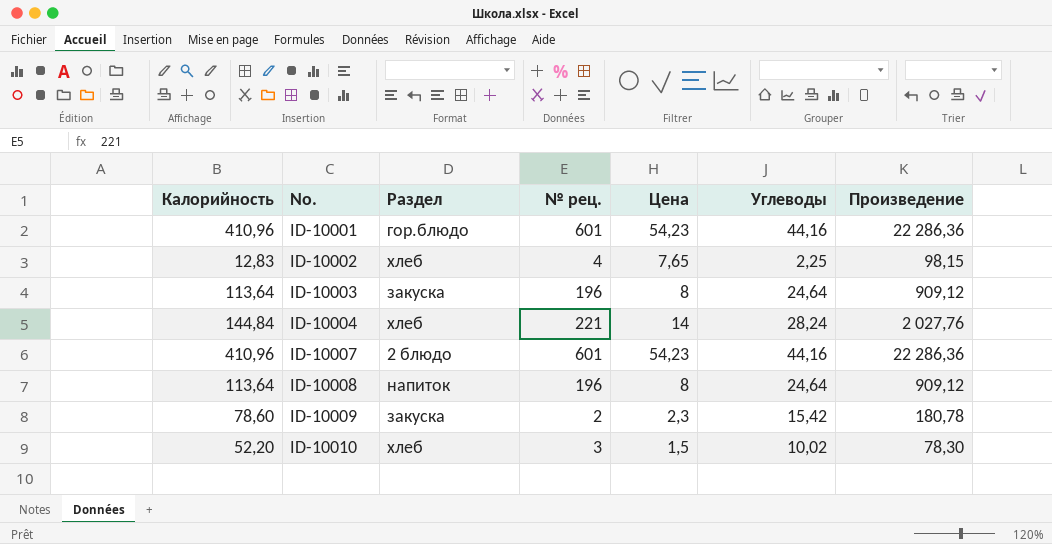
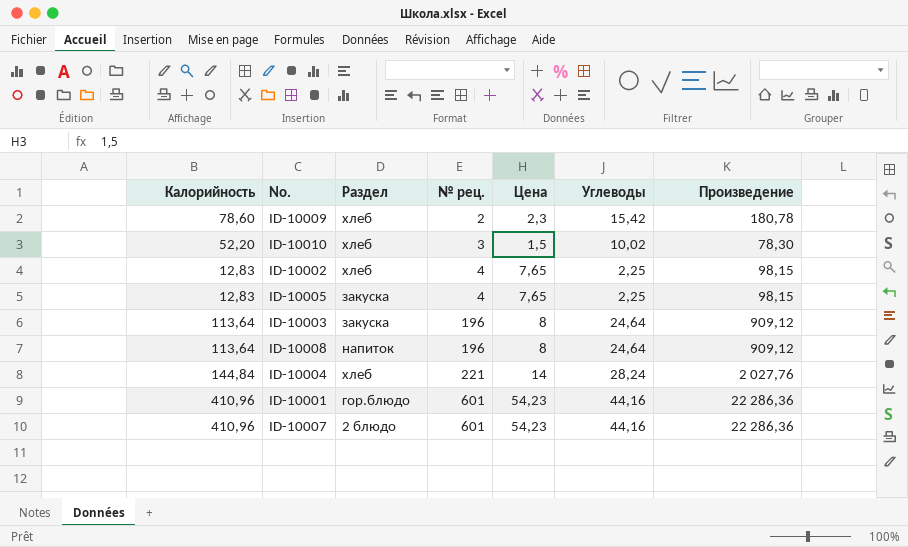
row order: No. ascending -> № рец. ascending
ID-10009 | Раздел: закуска -> хлеб
row ID-10005: none -> 12,83 | закуска | 4 | 7,65 | 2,25 | 98,15

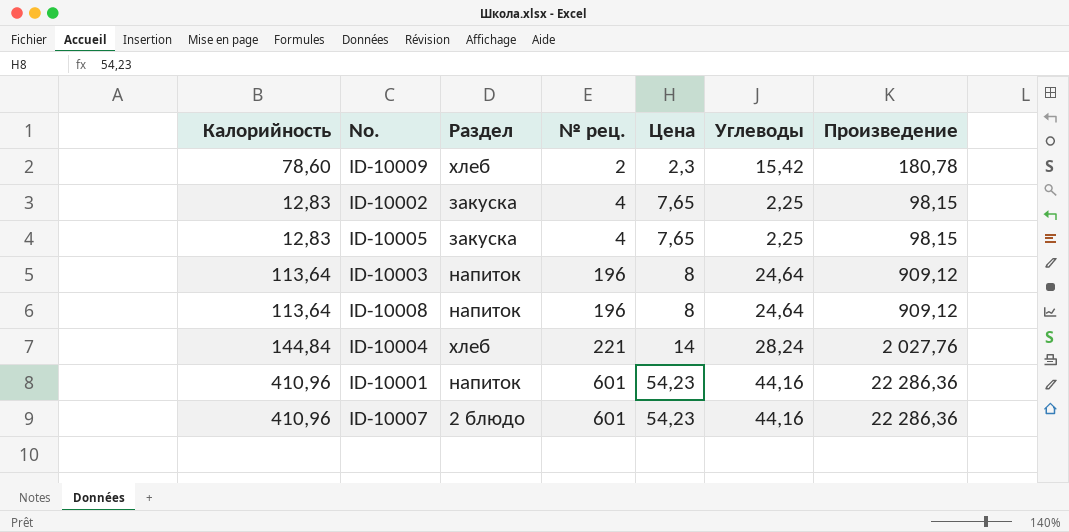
row ID-10010: 52,20 | хлеб | 3 | 1,5 | 10,02 | 78,30 -> none
ID-10002 | Раздел: хлеб -> закуска
ID-10003 | Раздел: закуска -> напиток
ID-10001 | Раздел: гор.блюдо -> напиток

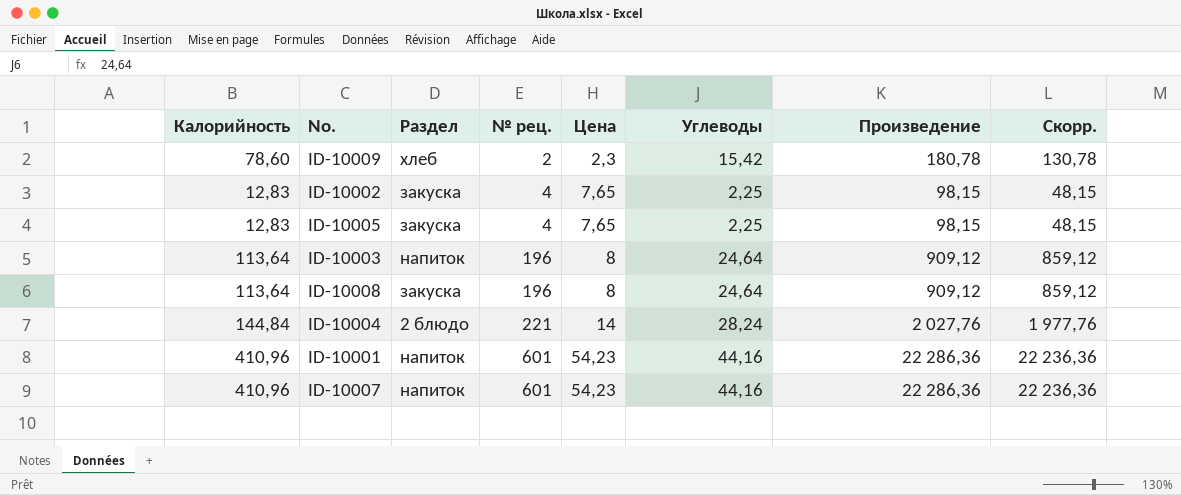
column Скорр. | formula: none -> [Произведение] - 50
ID-10008 | Раздел: напиток -> закуска
ID-10004 | Раздел: хлеб -> 2 блюдо
ID-10007 | Раздел: 2 блюдо -> напиток

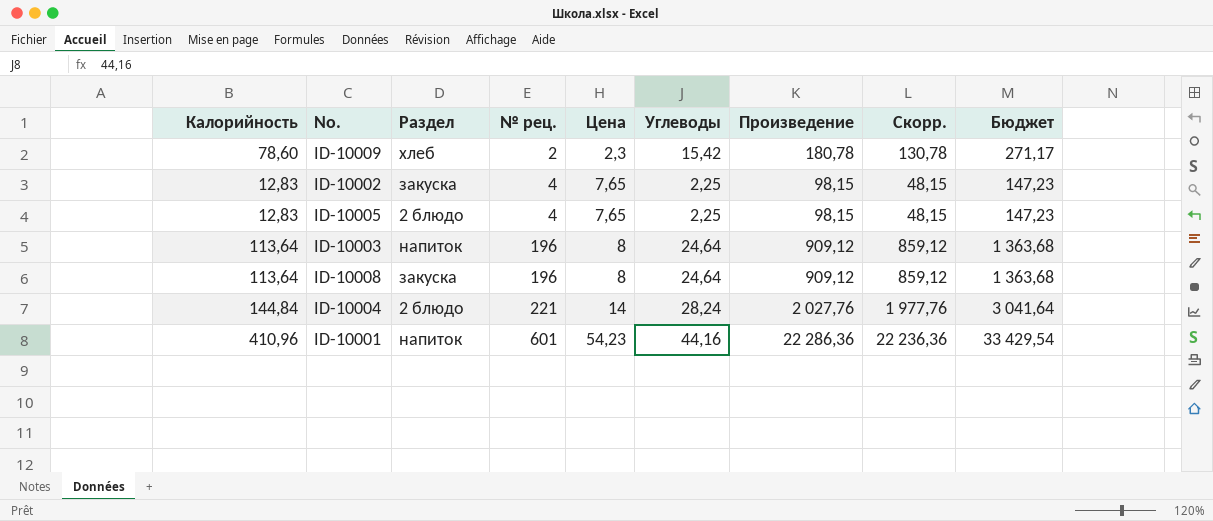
column Бюджет | formula: none -> [Произведение] * 1,5
row ID-10007: 410,96 | напиток | 601 | 54,23 | 44,16 | 22 286,36 | 22 236,36 -> none
ID-10005 | Раздел: закуска -> 2 блюдо

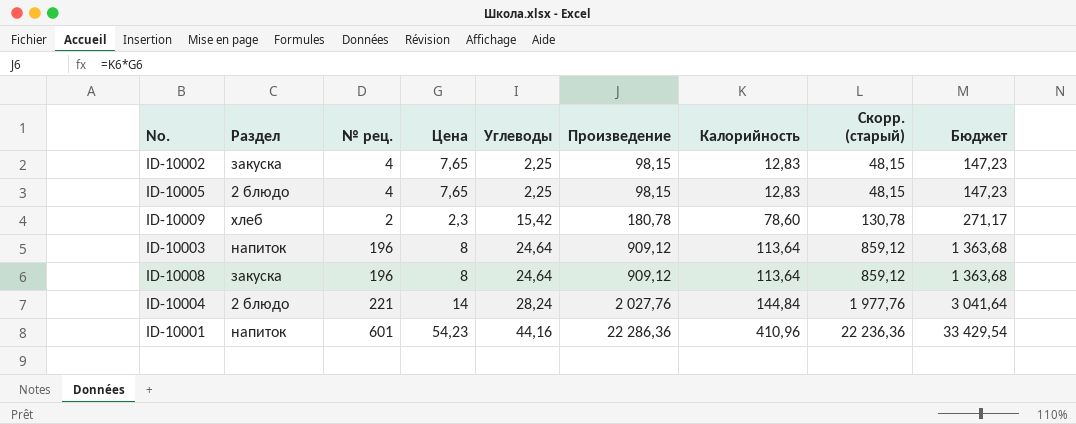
row order: № рец. ascending -> Углеводы ascending
column Калорийность | position: 1 -> 7
column name: Скорр. -> Скорр. (старый)

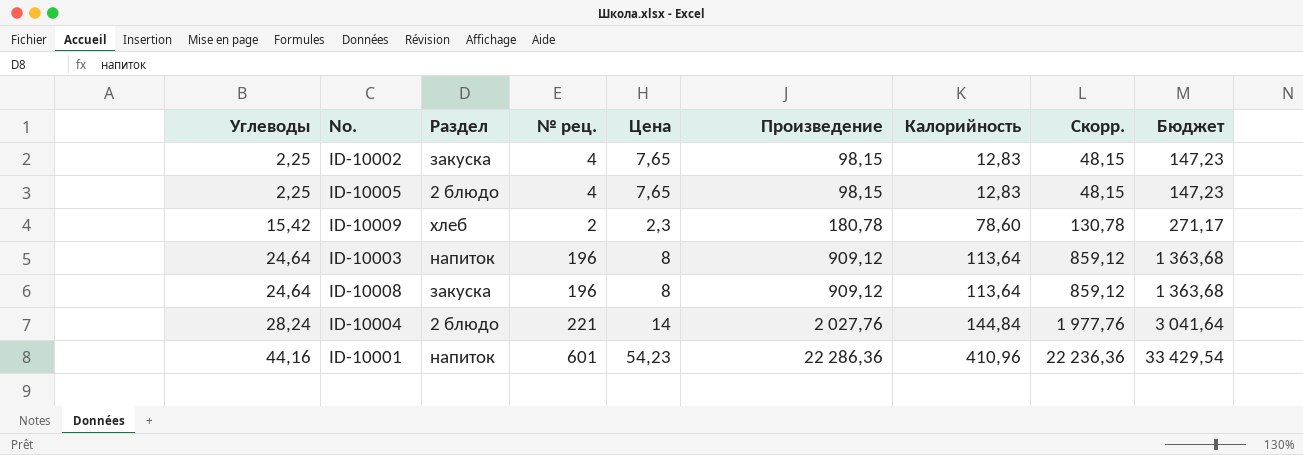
column Углеводы | position: 5 -> 1
column name: Скорр. (старый) -> Скорр.

